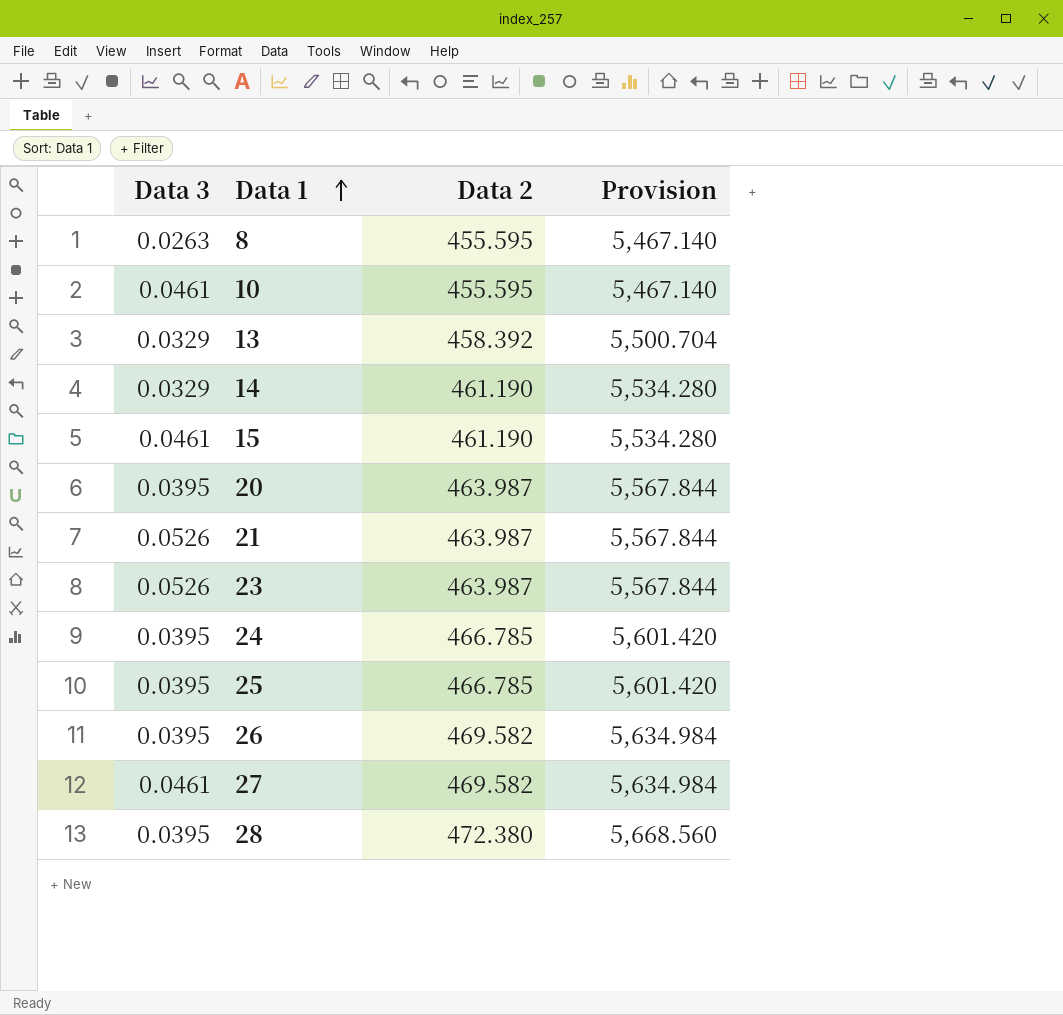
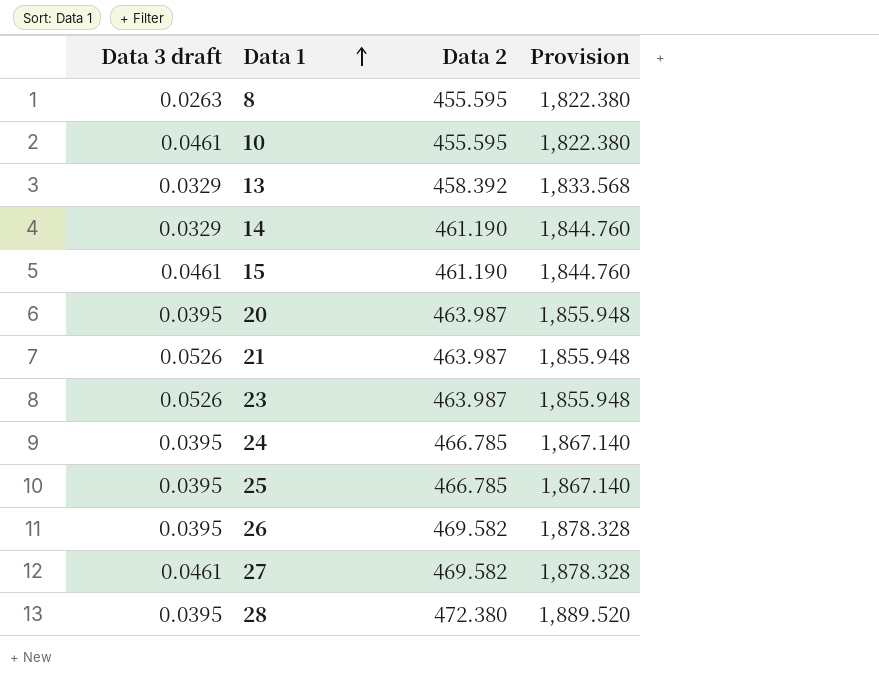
column name: Data 3 -> Data 3 draft
column Provision | formula: [Data 2] * 12 -> [Data 2] * 4

